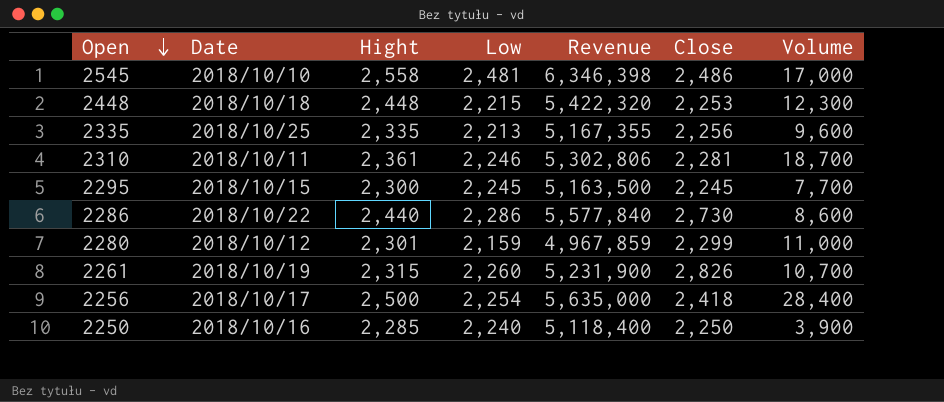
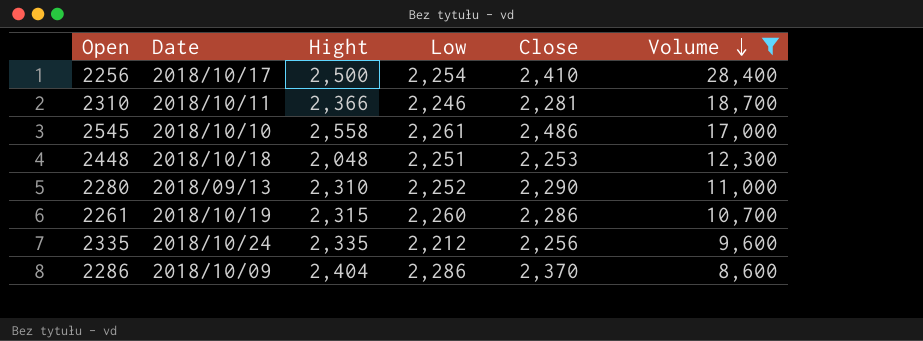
filter: none -> Volume >= 8,600
row order: Open descending -> Volume descending
column Revenue | formula: [Hight] * [Low] -> none
2256 | Close: 2,418 -> 2,410
2310 | Hight: 2,361 -> 2,366
2545 | Low: 2,481 -> 2,261
2448 | Hight: 2,448 -> 2,048
2448 | Low: 2,215 -> 2,251
2280 | Date: 2018/10/12 -> 2018/09/13
2280 | Hight: 2,301 -> 2,310
2280 | Low: 2,159 -> 2,252
2280 | Close: 2,299 -> 2,290
2261 | Close: 2,826 -> 2,286
2335 | Date: 2018/10/25 -> 2018/10/24
2335 | Low: 2,213 -> 2,212
2286 | Date: 2018/10/22 -> 2018/10/09
2286 | Hight: 2,440 -> 2,404
2286 | Close: 2,730 -> 2,370

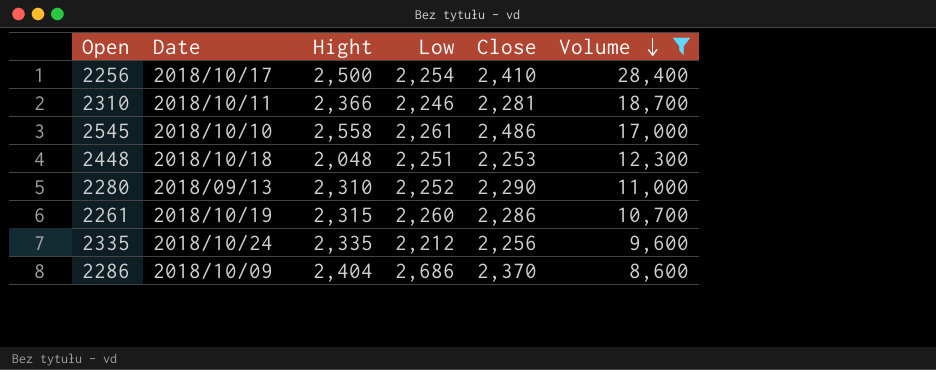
2286 | Low: 2,286 -> 2,686

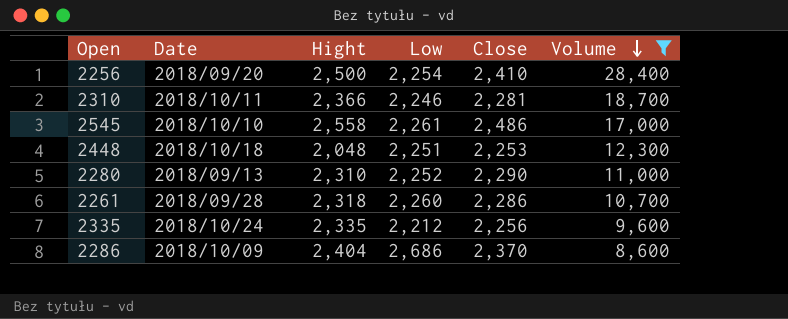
2256 | Date: 2018/10/17 -> 2018/09/20
2261 | Date: 2018/10/19 -> 2018/09/28
2261 | Hight: 2,315 -> 2,318

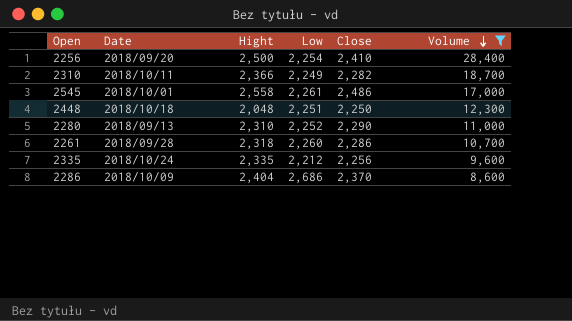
2310 | Low: 2,246 -> 2,249
2310 | Close: 2,281 -> 2,282
2545 | Date: 2018/10/10 -> 2018/10/01
2448 | Close: 2,253 -> 2,250

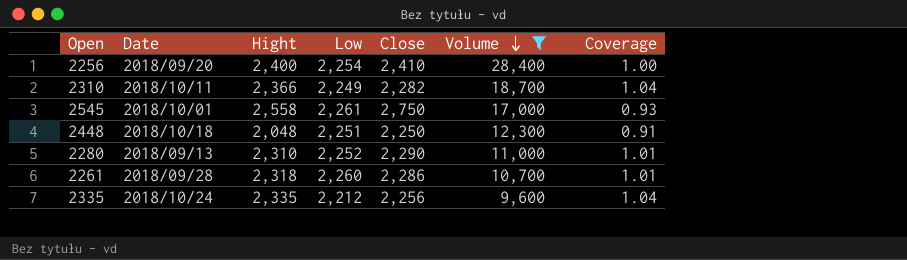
column Coverage | formula: none -> [Hight] / [Close]
row 2286: 2018/10/09 | 2,404 | 2,686 | 2,370 | 8,600 -> none
2256 | Hight: 2,500 -> 2,400
2545 | Close: 2,486 -> 2,750

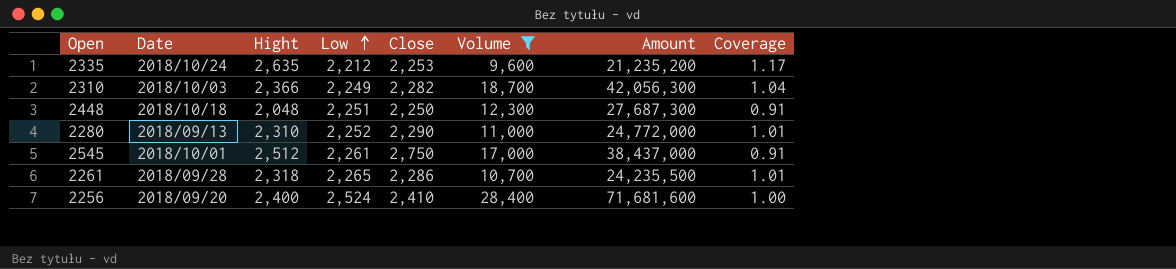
row order: Volume descending -> Low ascending
column Amount | formula: none -> [Low] * [Volume]
2335 | Hight: 2,335 -> 2,635
2335 | Close: 2,256 -> 2,253
2335 | Coverage: 1.04 -> 1.17
2310 | Date: 2018/10/11 -> 2018/10/03
2545 | Hight: 2,558 -> 2,512
2545 | Coverage: 0.93 -> 0.91
2261 | Low: 2,260 -> 2,265
2256 | Low: 2,254 -> 2,524

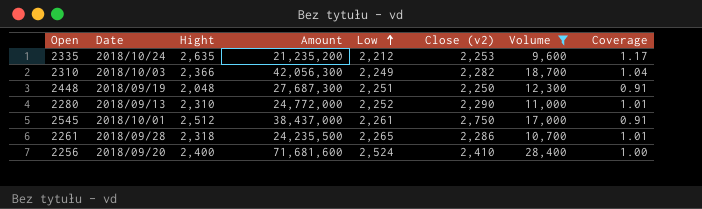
column Amount | position: 7 -> 4
column name: Close -> Close (v2)
2448 | Date: 2018/10/18 -> 2018/09/19

